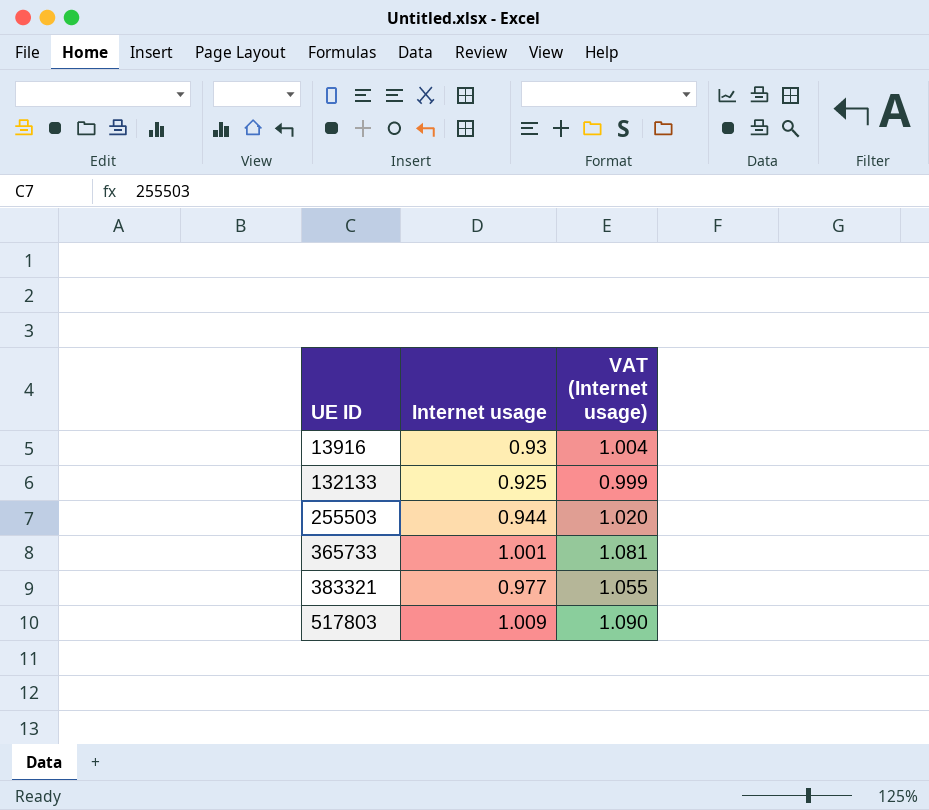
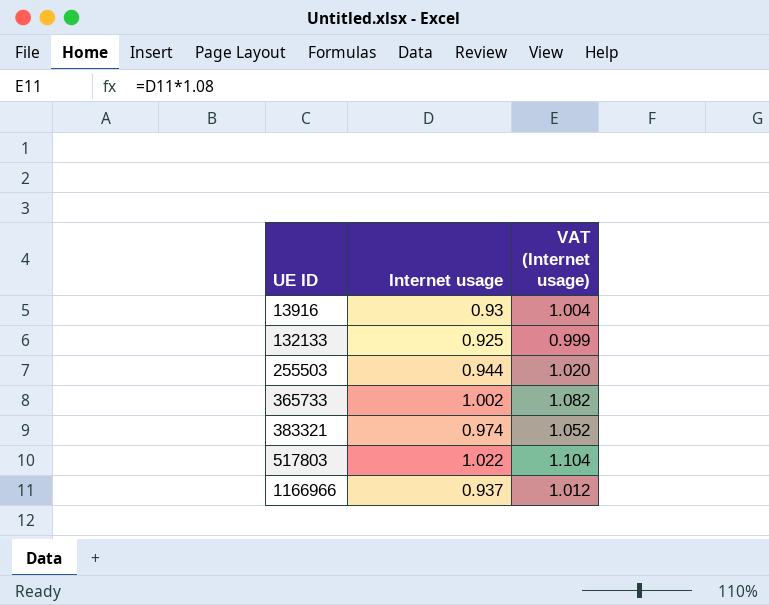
365733 | Internet usage: 1.001 -> 1.002
365733 | VAT (Internet usage): 1.081 -> 1.082
383321 | Internet usage: 0.977 -> 0.974
383321 | VAT (Internet usage): 1.055 -> 1.052
517803 | Internet usage: 1.009 -> 1.022
517803 | VAT (Internet usage): 1.090 -> 1.104
row 1166966: none -> 0.937 | 1.012

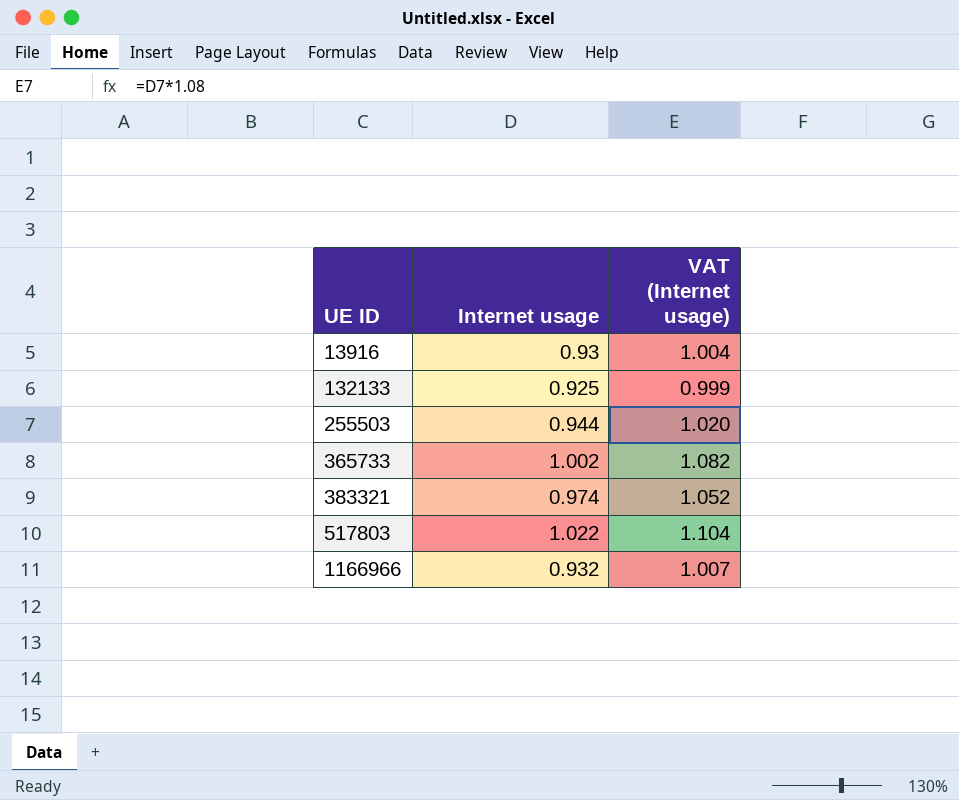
1166966 | Internet usage: 0.937 -> 0.932
1166966 | VAT (Internet usage): 1.012 -> 1.007

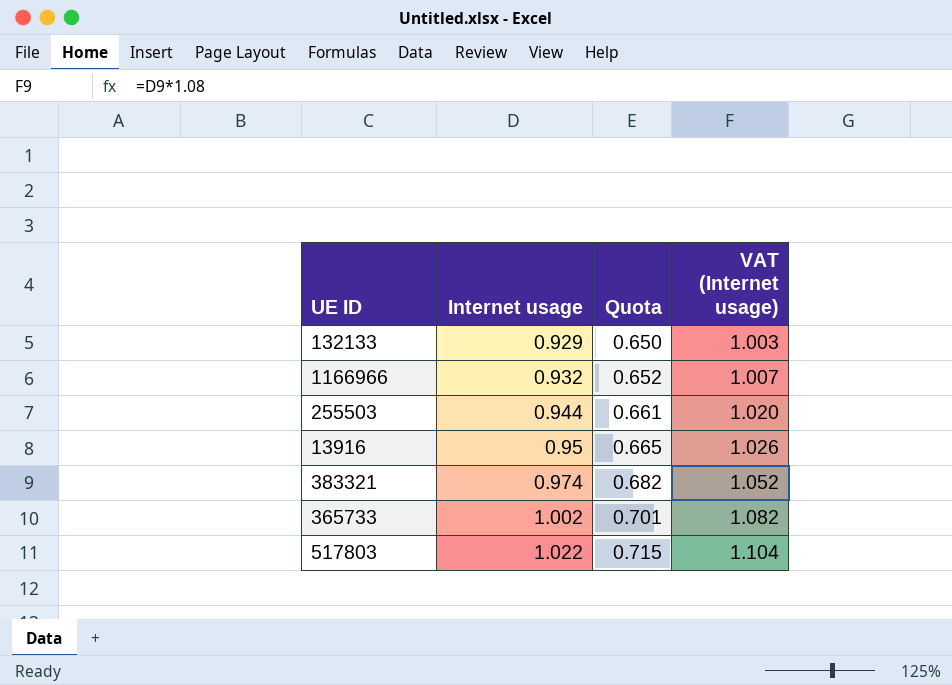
row order: UE ID ascending -> Internet usage ascending
column Quota | formula: none -> [Internet usage] * 0.7
132133 | Internet usage: 0.925 -> 0.929
132133 | VAT (Internet usage): 0.999 -> 1.003
13916 | Internet usage: 0.93 -> 0.95
13916 | VAT (Internet usage): 1.004 -> 1.026

